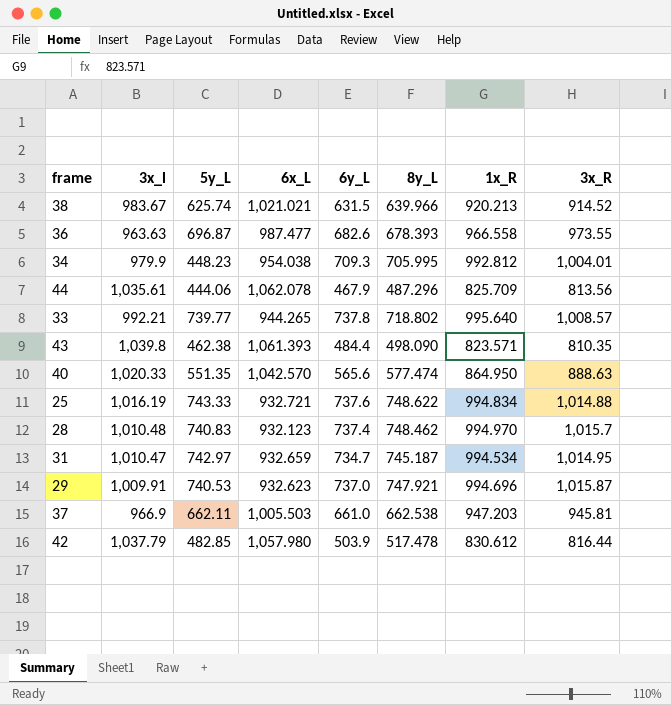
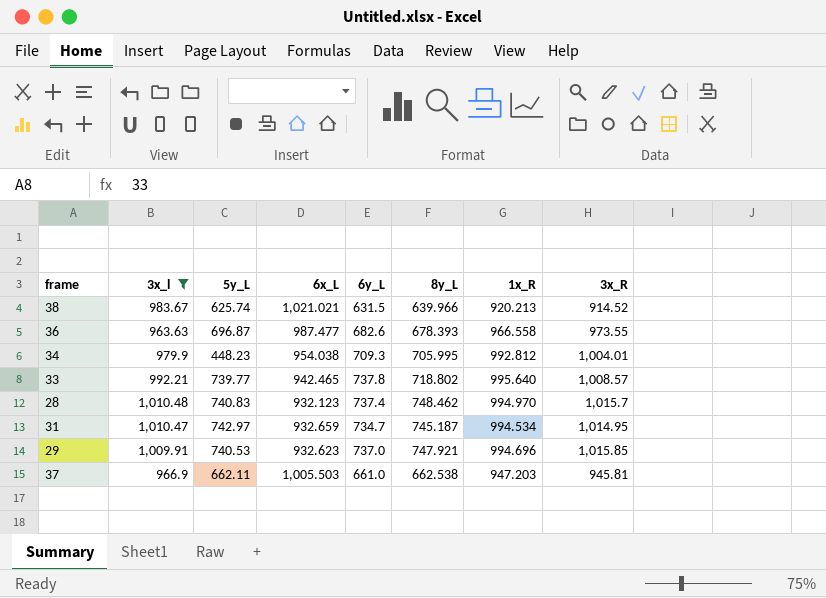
filter: none -> 3x_l <= 1,010.48
33 | 6x_L: 944.265 -> 942.465
29 | 3x_R: 1,015.87 -> 1,015.85

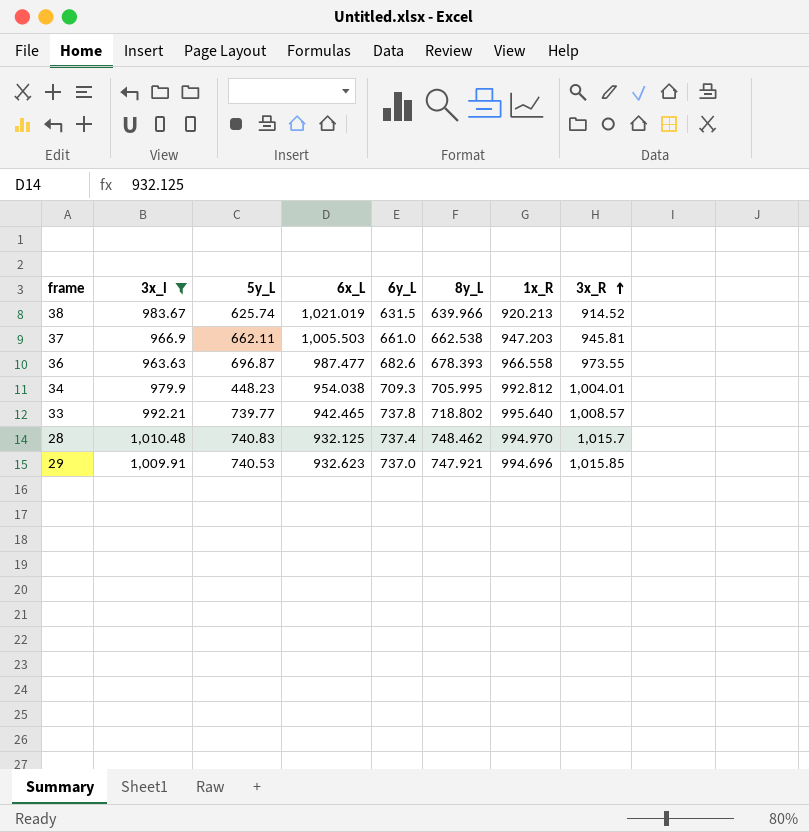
row order: none -> 3x_R ascending
row 31: 1,010.47 | 742.97 | 932.659 | 734.7 | 745.187 | 994.534 | 1,014.95 -> none
38 | 6x_L: 1,021.021 -> 1,021.019
28 | 6x_L: 932.123 -> 932.125

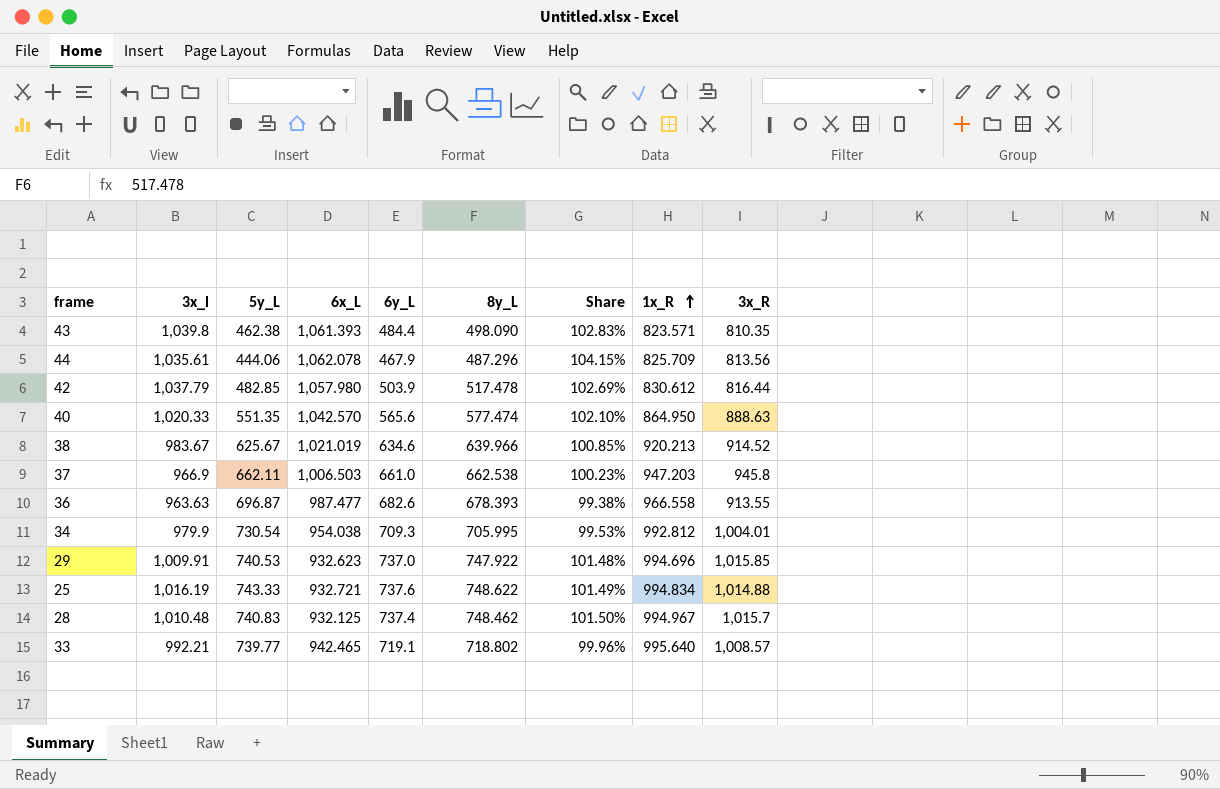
filter: 3x_l <= 1,010.48 -> none
row order: 3x_R ascending -> 1x_R ascending
column Share | formula: none -> [8y_L] / [6y_L]
38 | 5y_L: 625.74 -> 625.67
38 | 6y_L: 631.5 -> 634.6
37 | 6x_L: 1,005.503 -> 1,006.503
37 | 3x_R: 945.81 -> 945.8
36 | 3x_R: 973.55 -> 913.55
34 | 5y_L: 448.23 -> 730.54
29 | 8y_L: 747.921 -> 747.922
28 | 1x_R: 994.970 -> 994.967
33 | 6y_L: 737.8 -> 719.1

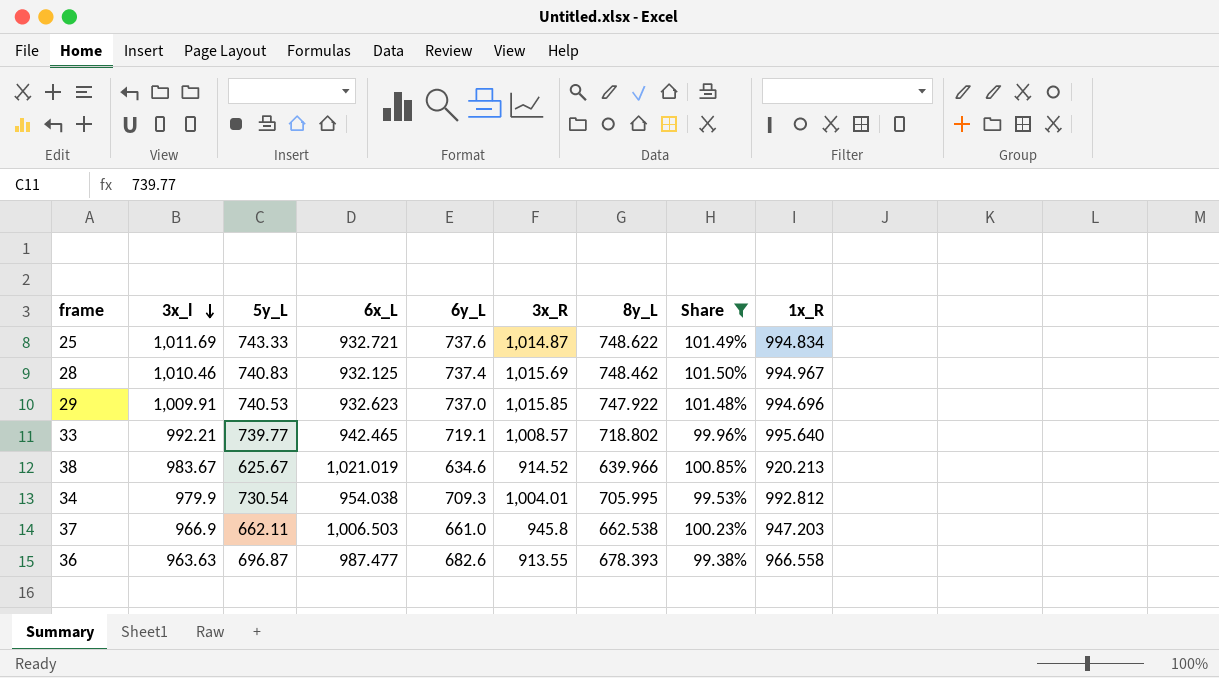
filter: none -> Share <= 101.50%
row order: 1x_R ascending -> 3x_l descending
column 3x_R | position: 9 -> 6
25 | 3x_l: 1,016.19 -> 1,011.69
25 | 3x_R: 1,014.88 -> 1,014.87
28 | 3x_l: 1,010.48 -> 1,010.46
28 | 3x_R: 1,015.7 -> 1,015.69

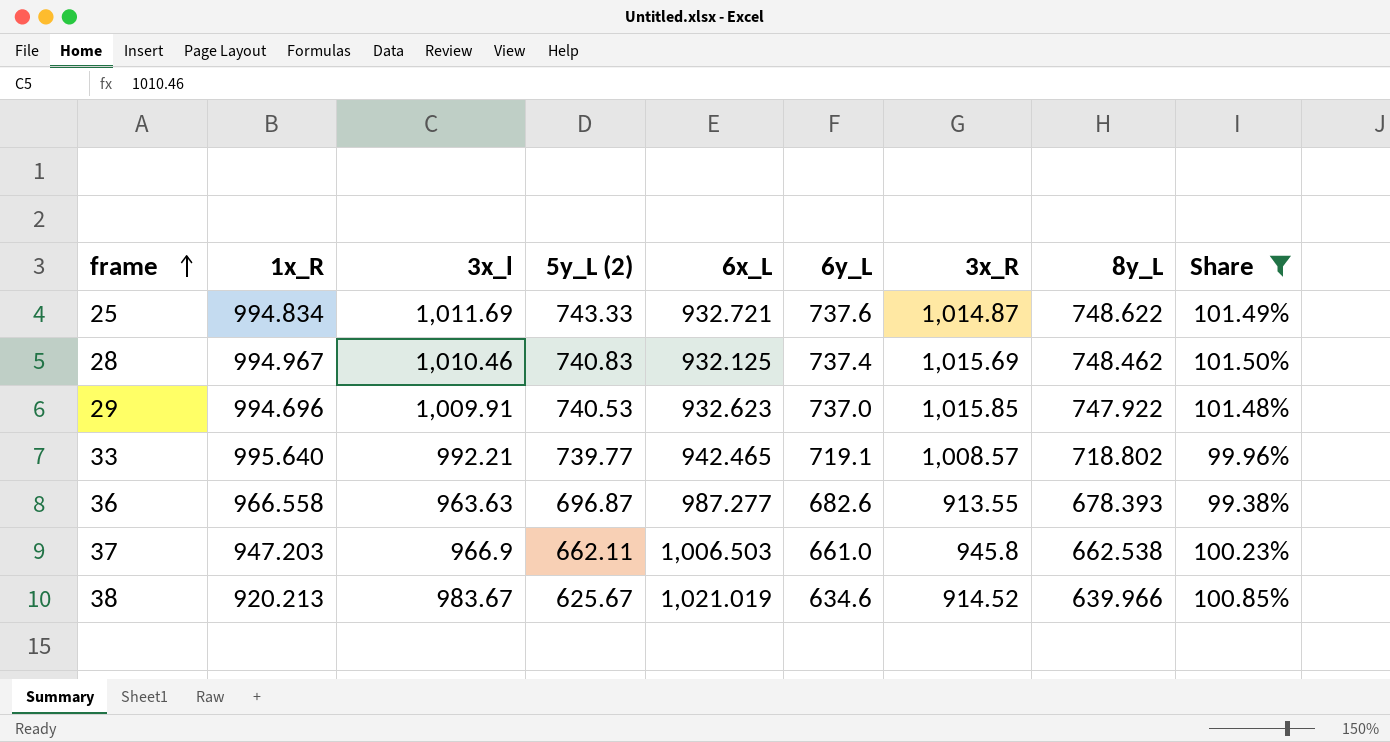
row order: 3x_l descending -> frame ascending
column 1x_R | position: 9 -> 2
column name: 5y_L -> 5y_L (2)
row 34: 979.9 | 730.54 | 954.038 | 709.3 | 1,004.01 | 705.995 | 99.53% | 992.812 -> none
36 | 6x_L: 987.477 -> 987.277

